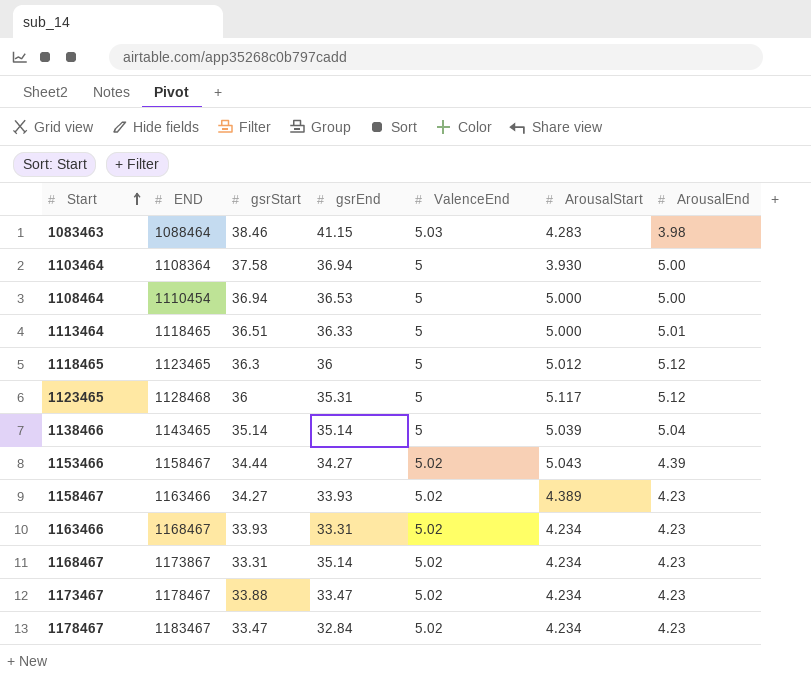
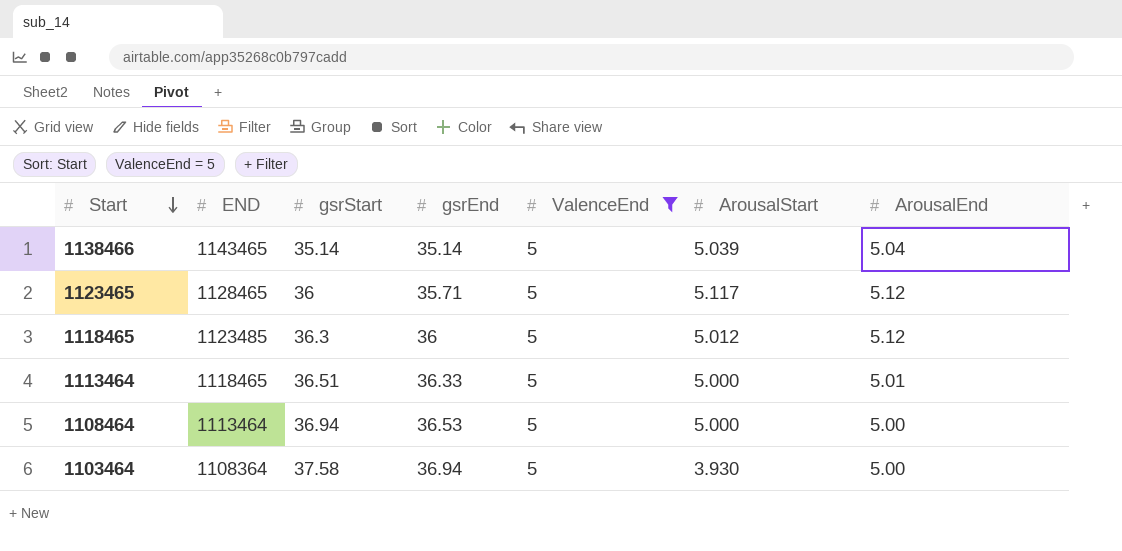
filter: none -> ValenceEnd = 5
row order: Start ascending -> Start descending
1123465 | END: 1128468 -> 1128465
1123465 | gsrEnd: 35.31 -> 35.71
1118465 | END: 1123465 -> 1123485
1108464 | END: 1110454 -> 1113464

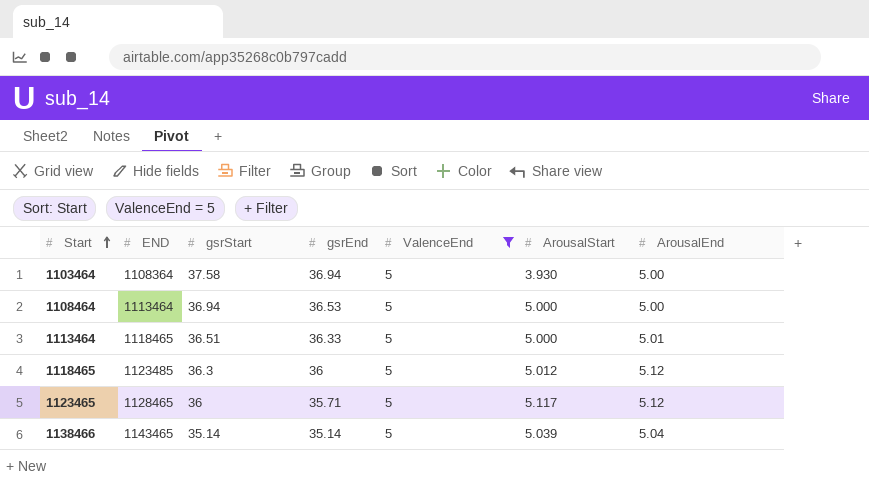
row order: Start descending -> Start ascending

